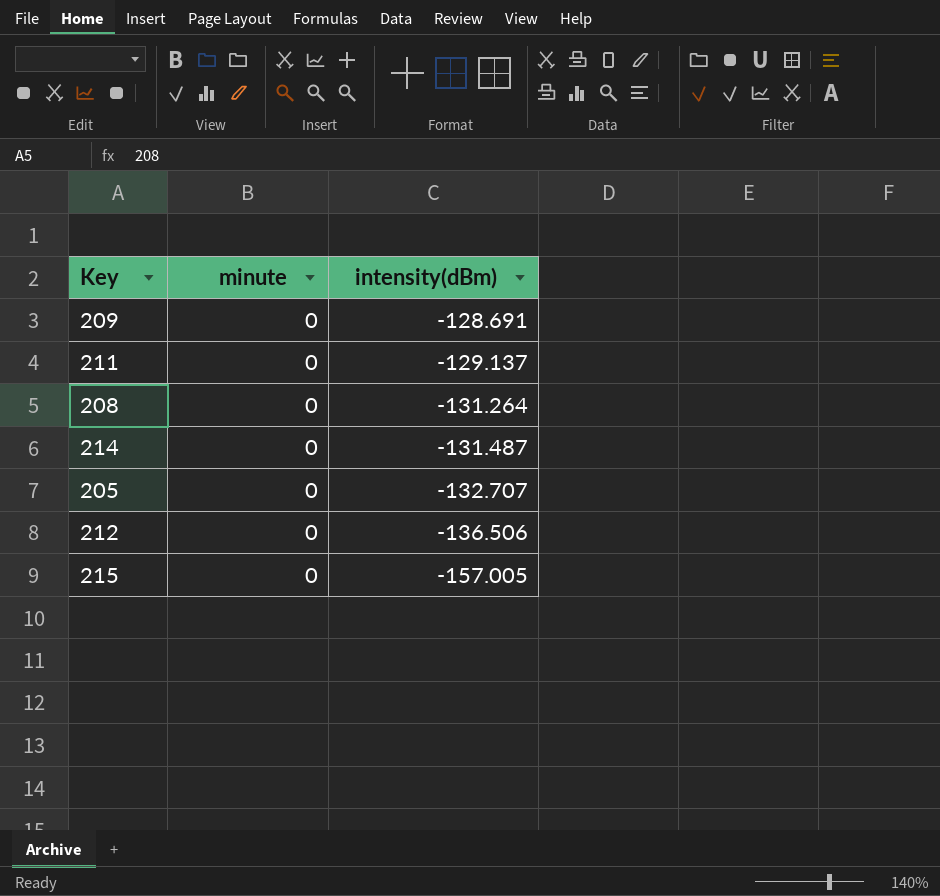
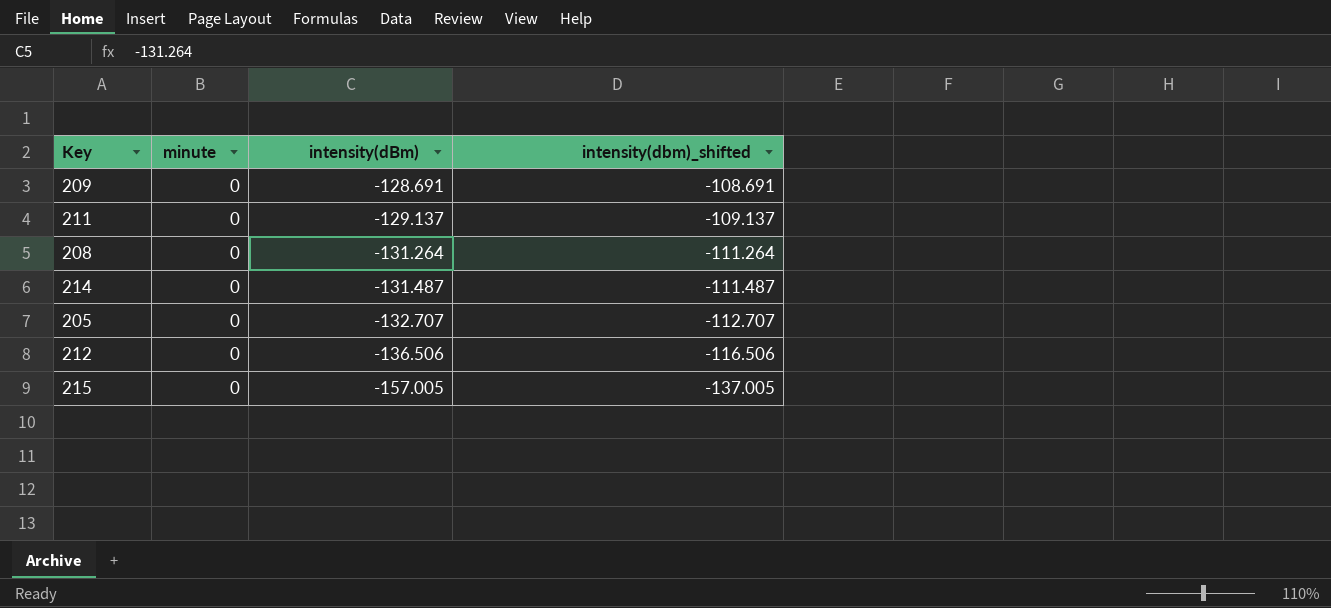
column intensity(dbm)_shifted | formula: none -> [intensity(dBm)] + 20

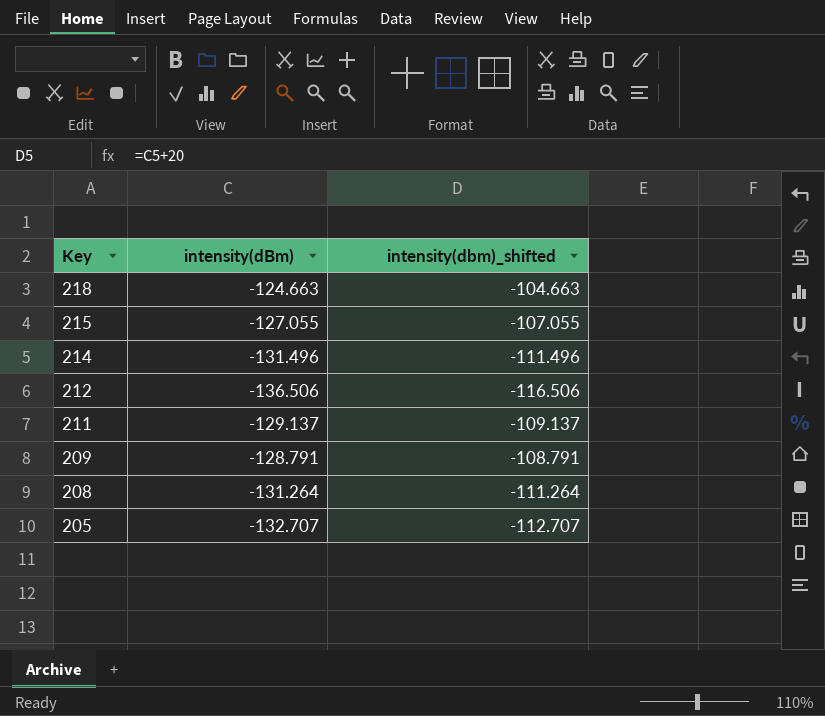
row order: intensity(dBm) descending -> Key descending
column minute | position: 2 -> none
row 218: none -> -124.663 | -104.663
215 | intensity(dBm): -157.005 -> -127.055
215 | intensity(dbm)_shifted: -137.005 -> -107.055
214 | intensity(dBm): -131.487 -> -131.496
214 | intensity(dbm)_shifted: -111.487 -> -111.496
209 | intensity(dBm): -128.691 -> -128.791
209 | intensity(dbm)_shifted: -108.691 -> -108.791

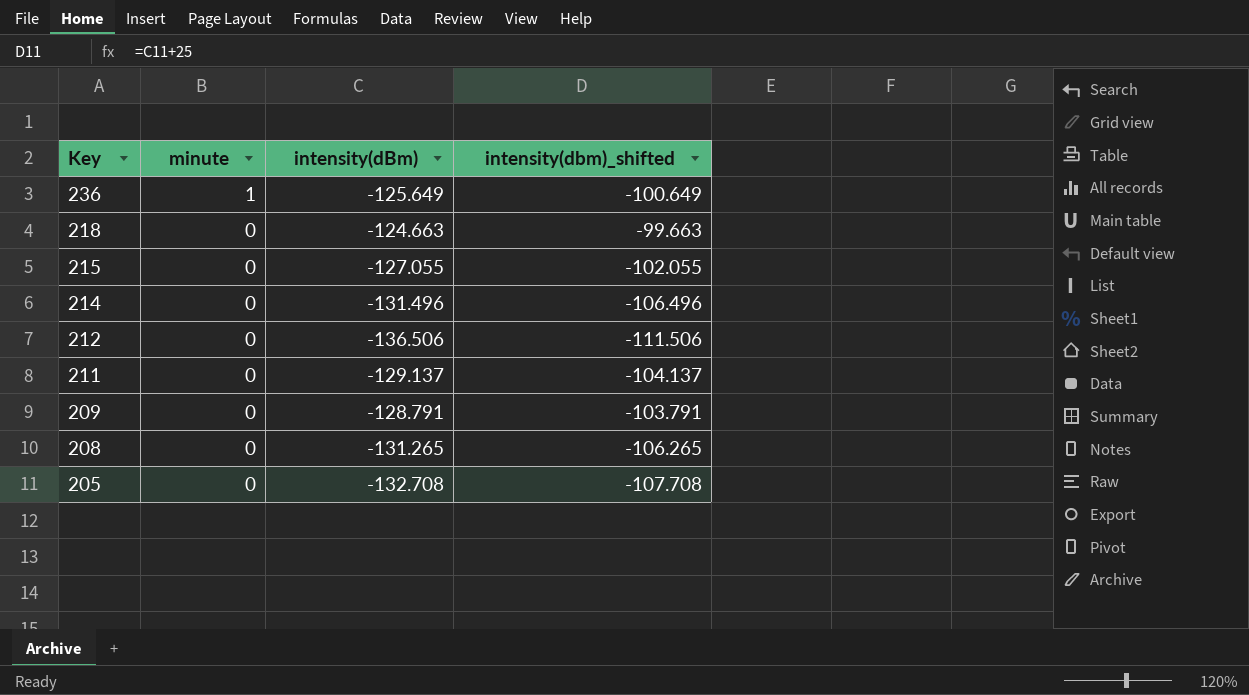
column minute | position: none -> 2
column intensity(dbm)_shifted | formula: [intensity(dBm)] + 20 -> [intensity(dBm)] + 25
row 236: none -> 1 | -125.649 | -100.649
208 | intensity(dBm): -131.264 -> -131.265
205 | intensity(dBm): -132.707 -> -132.708

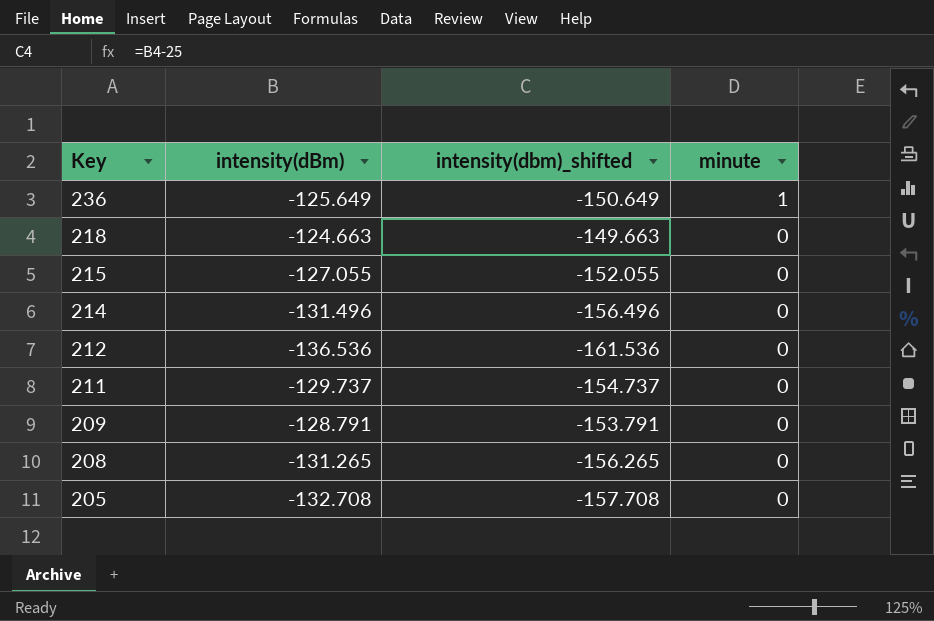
column intensity(dbm)_shifted | formula: [intensity(dBm)] + 25 -> [intensity(dBm)] - 25
column minute | position: 2 -> 4
212 | intensity(dBm): -136.506 -> -136.536
211 | intensity(dBm): -129.137 -> -129.737

